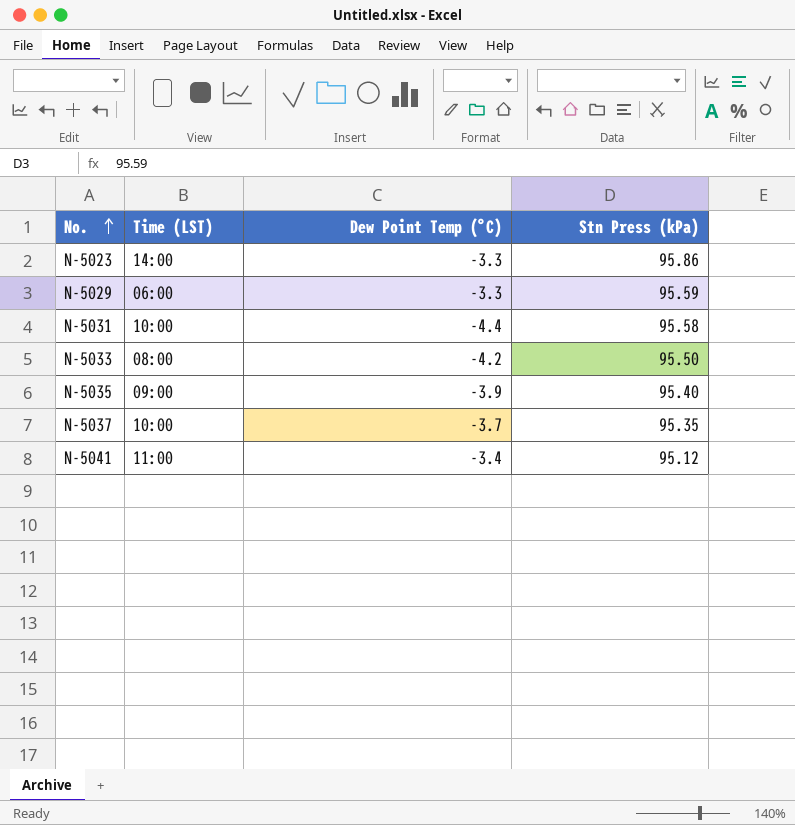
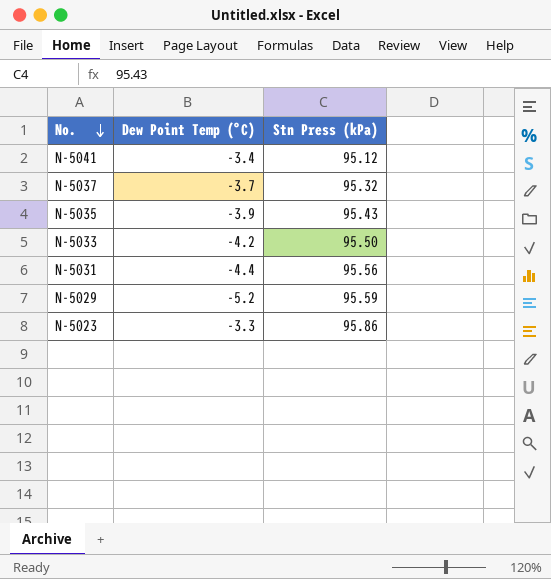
row order: No. ascending -> No. descending
column Time (LST) | position: 2 -> none
N-5037 | Stn Press (kPa): 95.35 -> 95.32
N-5035 | Stn Press (kPa): 95.40 -> 95.43
N-5031 | Stn Press (kPa): 95.58 -> 95.56
N-5029 | Dew Point Temp (°C): -3.3 -> -5.2

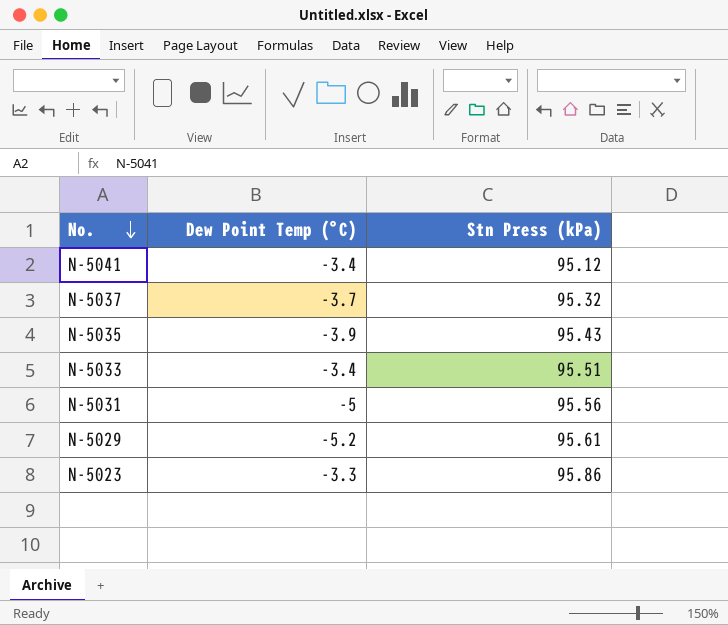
N-5033 | Dew Point Temp (°C): -4.2 -> -3.4
N-5033 | Stn Press (kPa): 95.50 -> 95.51
N-5031 | Dew Point Temp (°C): -4.4 -> -5
N-5029 | Stn Press (kPa): 95.59 -> 95.61

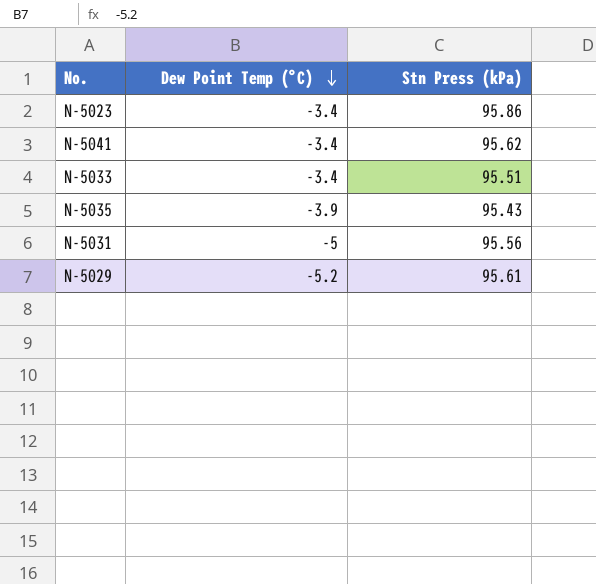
row order: No. descending -> Dew Point Temp (°C) descending
row N-5037: -3.7 | 95.32 -> none
N-5023 | Dew Point Temp (°C): -3.3 -> -3.4
N-5041 | Stn Press (kPa): 95.12 -> 95.62

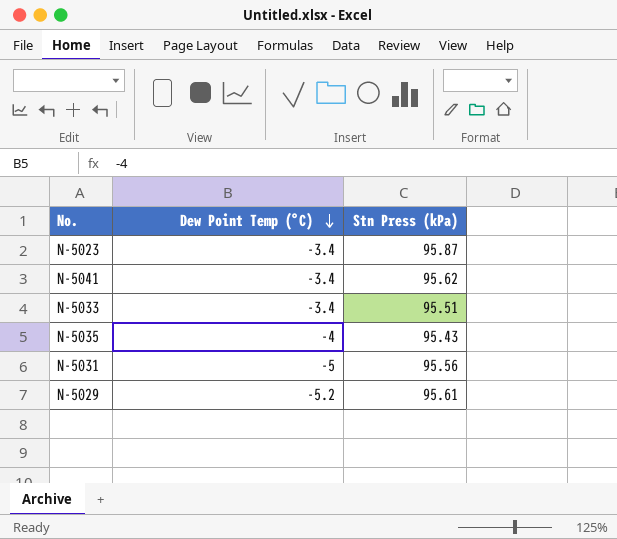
N-5023 | Stn Press (kPa): 95.86 -> 95.87
N-5035 | Dew Point Temp (°C): -3.9 -> -4

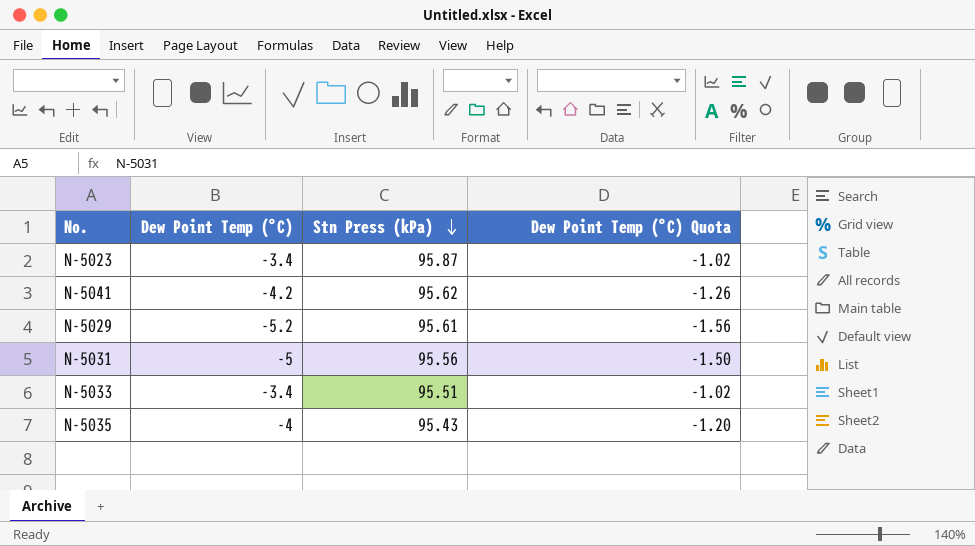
row order: Dew Point Temp (°C) descending -> Stn Press (kPa) descending
column Dew Point Temp (°C) Quota | formula: none -> [Dew Point Temp (°C)] * 0.3
N-5041 | Dew Point Temp (°C): -3.4 -> -4.2

